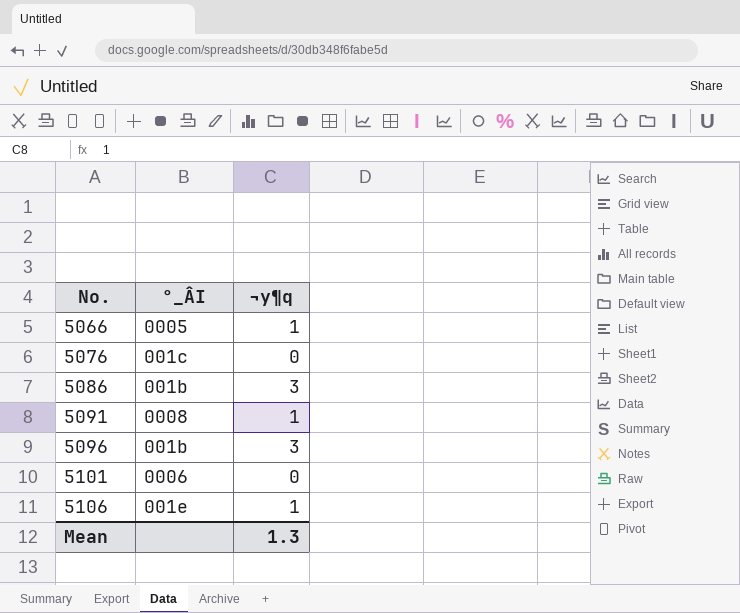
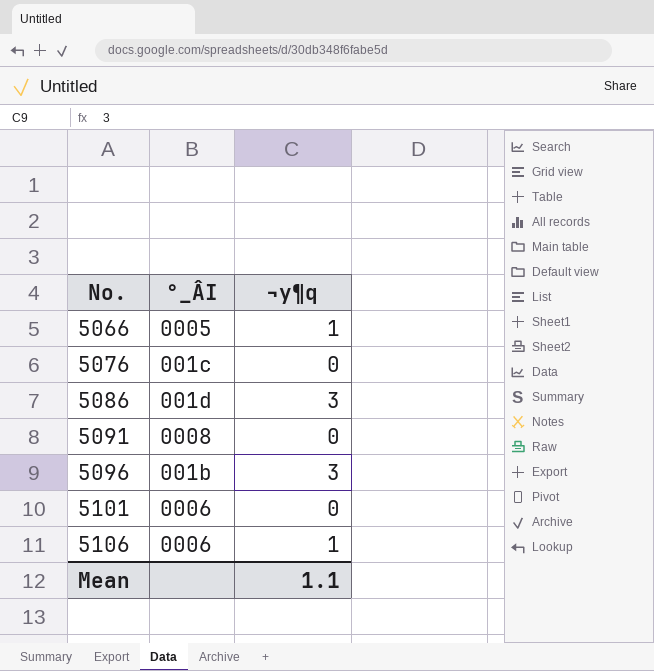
5086 | °_ÂI: 001b -> 001d
5091 | ¬y¶q: 1 -> 0
5106 | °_ÂI: 001e -> 0006
Mean | ¬y¶q: 1.3 -> 1.1

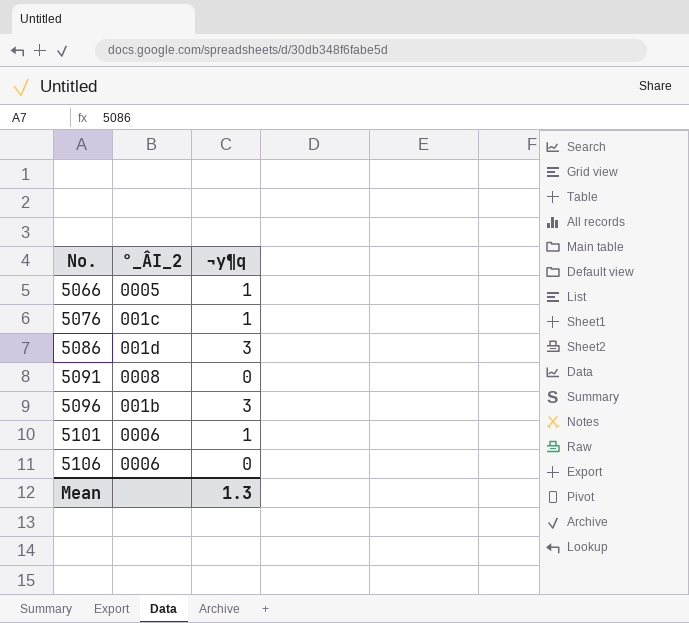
column name: °_ÂI -> °_ÂI_2
5076 | ¬y¶q: 0 -> 1
5101 | ¬y¶q: 0 -> 1
5106 | ¬y¶q: 1 -> 0
Mean | ¬y¶q: 1.1 -> 1.3

